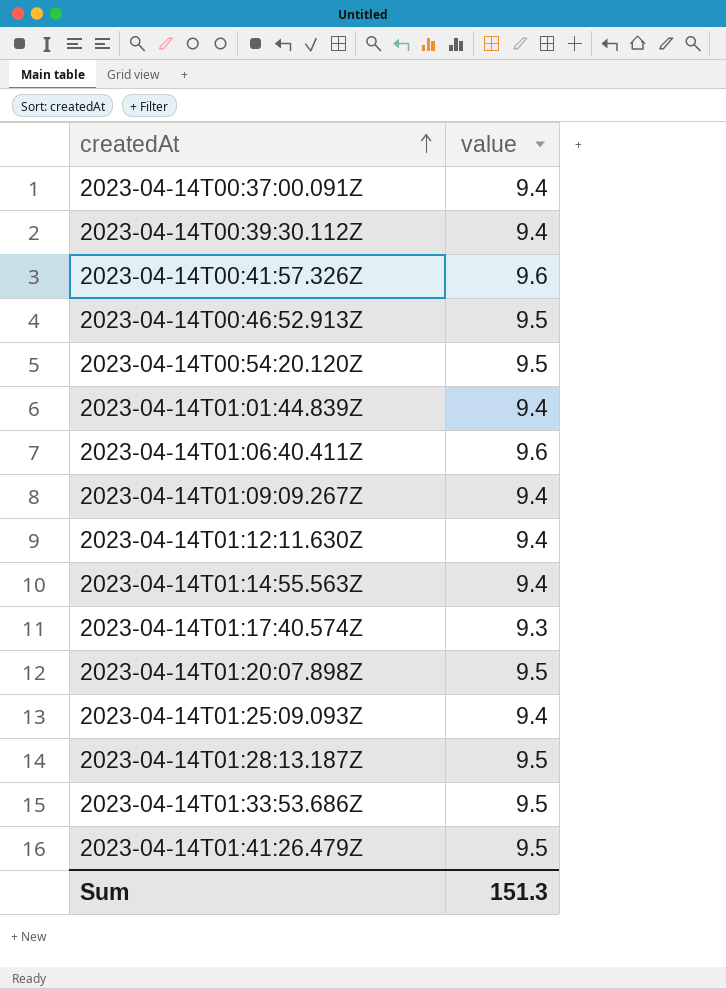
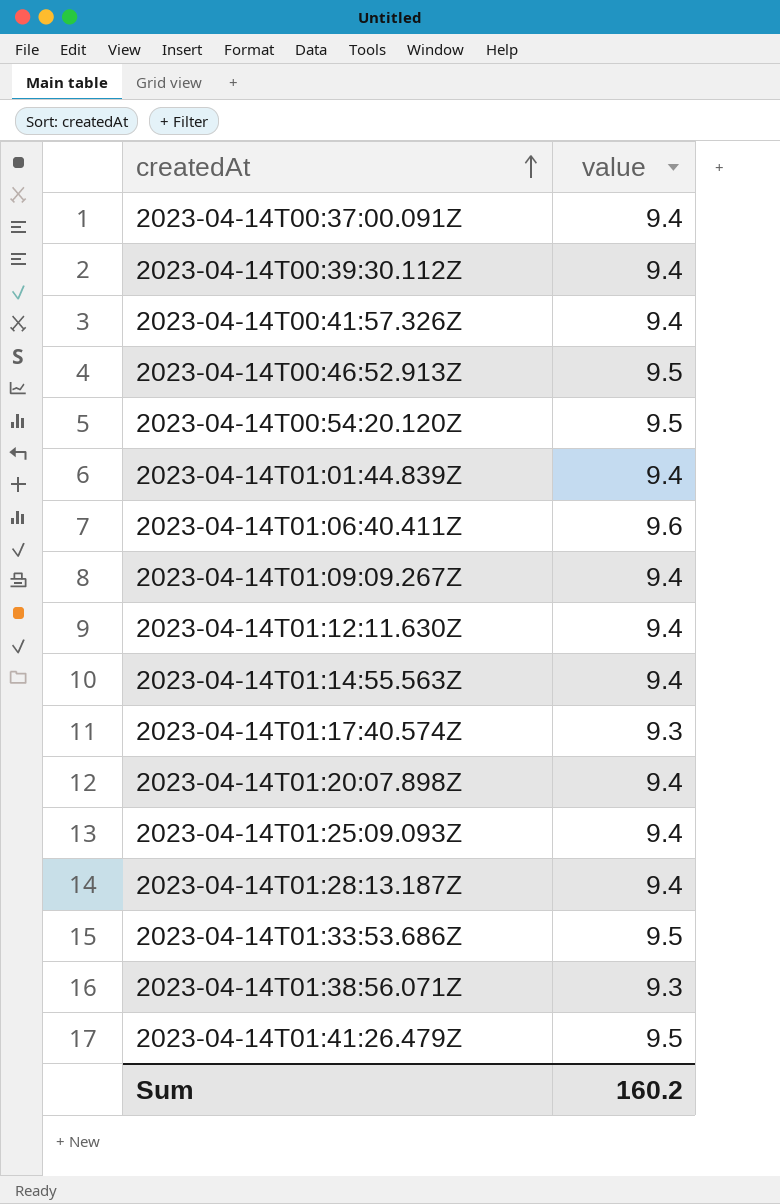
2023-04-14T00:41:57.326Z | value: 9.6 -> 9.4
2023-04-14T01:20:07.898Z | value: 9.5 -> 9.4
2023-04-14T01:28:13.187Z | value: 9.5 -> 9.4
row 2023-04-14T01:38:56.071Z: none -> 9.3
Sum | value: 151.3 -> 160.2

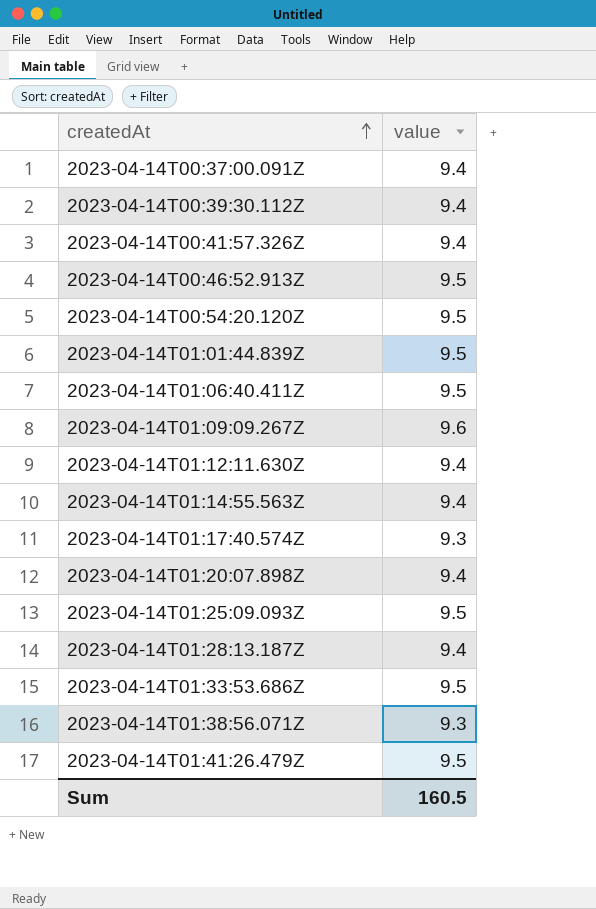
2023-04-14T01:01:44.839Z | value: 9.4 -> 9.5
2023-04-14T01:06:40.411Z | value: 9.6 -> 9.5
2023-04-14T01:09:09.267Z | value: 9.4 -> 9.6
2023-04-14T01:25:09.093Z | value: 9.4 -> 9.5
Sum | value: 160.2 -> 160.5

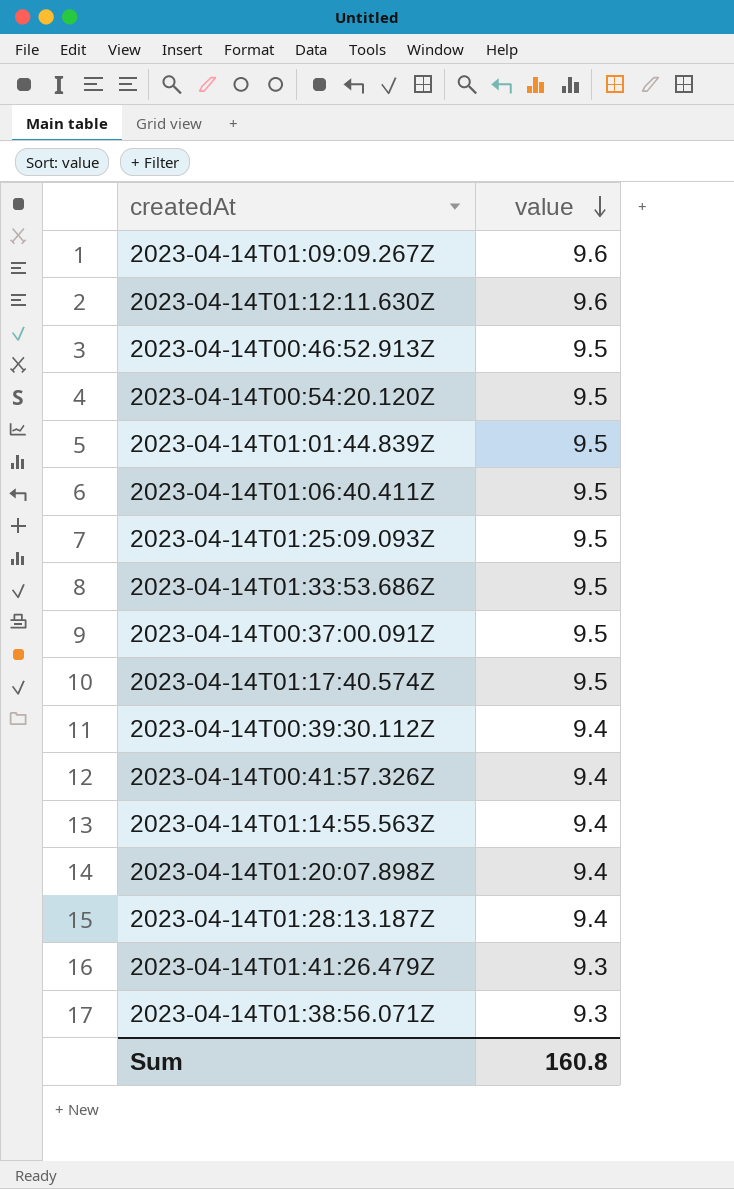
row order: createdAt ascending -> value descending
2023-04-14T01:12:11.630Z | value: 9.4 -> 9.6
2023-04-14T00:37:00.091Z | value: 9.4 -> 9.5
2023-04-14T01:17:40.574Z | value: 9.3 -> 9.5
2023-04-14T01:41:26.479Z | value: 9.5 -> 9.3
Sum | value: 160.5 -> 160.8

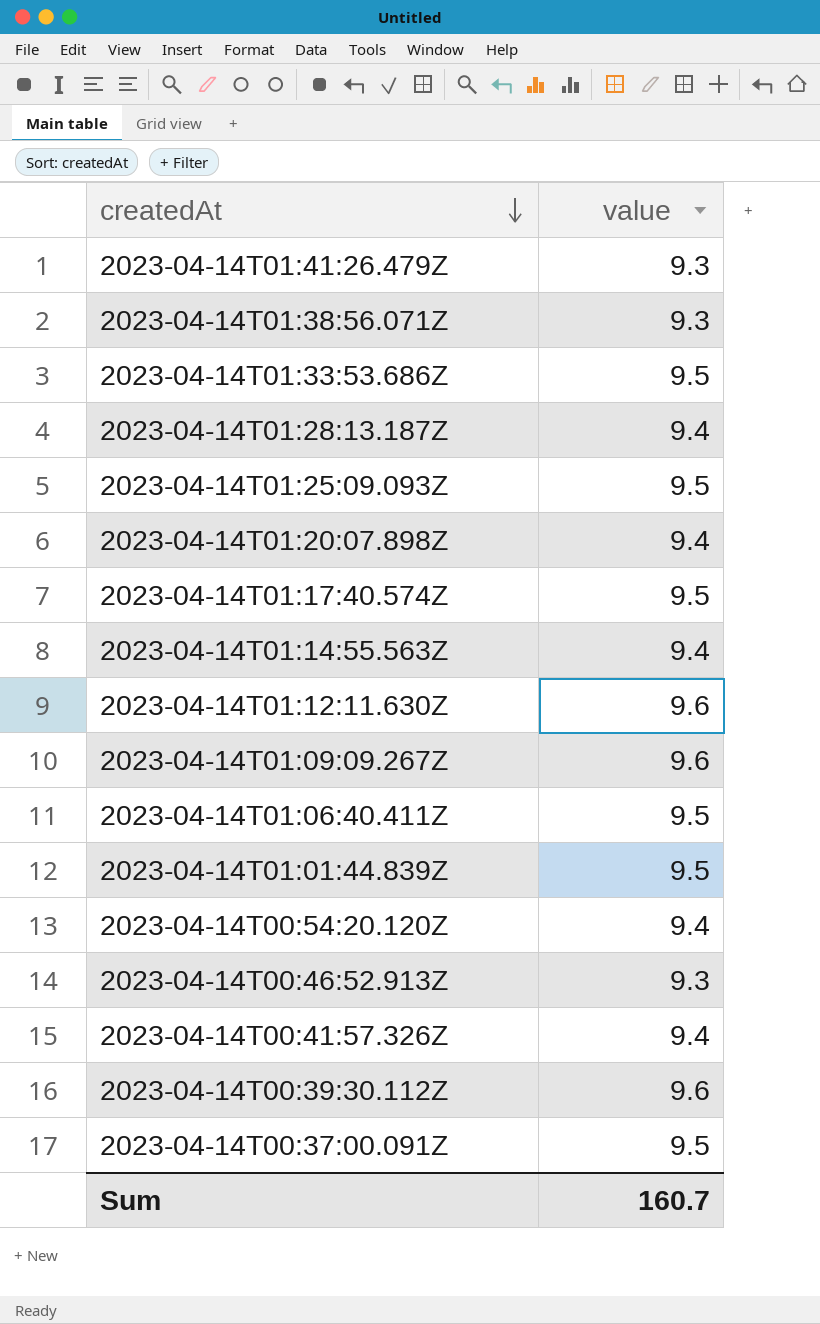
row order: value descending -> createdAt descending
2023-04-14T00:54:20.120Z | value: 9.5 -> 9.4
2023-04-14T00:46:52.913Z | value: 9.5 -> 9.3
2023-04-14T00:39:30.112Z | value: 9.4 -> 9.6
Sum | value: 160.8 -> 160.7

